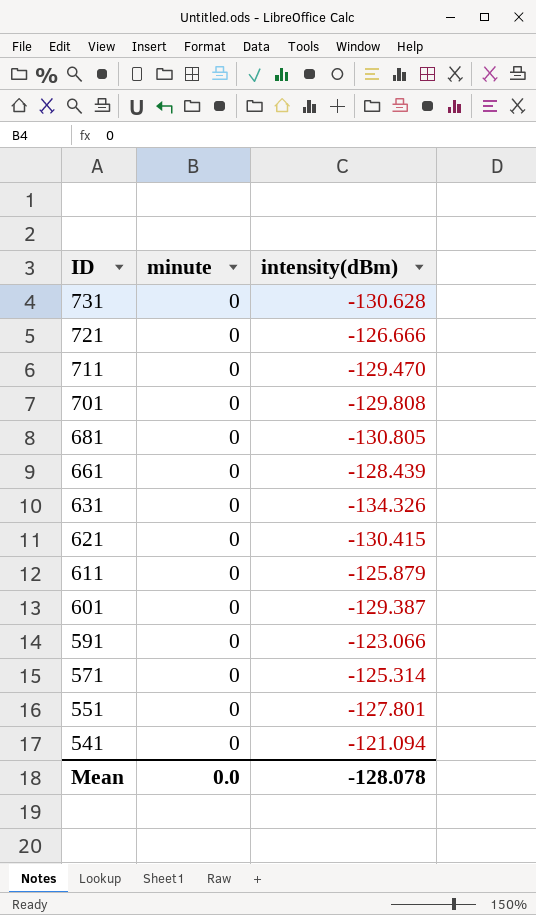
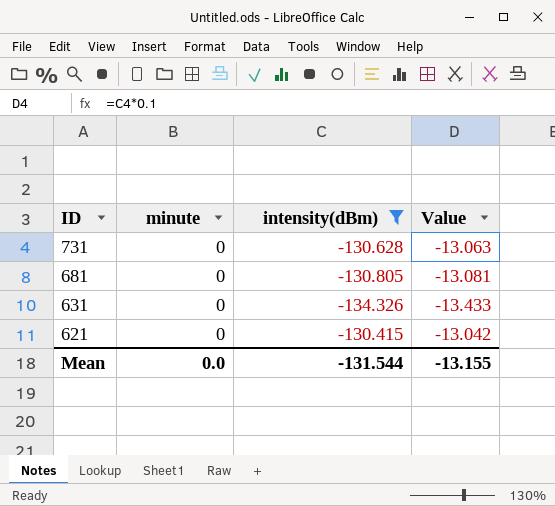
filter: none -> intensity(dBm) <= -130.415
column Value | formula: none -> [intensity(dBm)] * 0.1
Mean | intensity(dBm): -128.078 -> -131.544

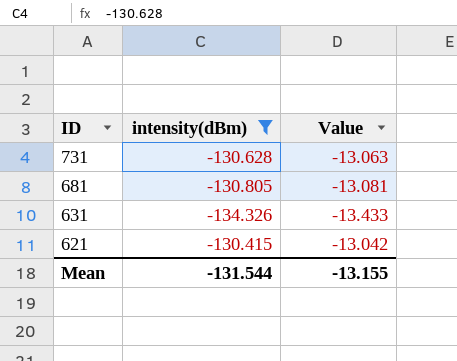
column minute | position: 2 -> none

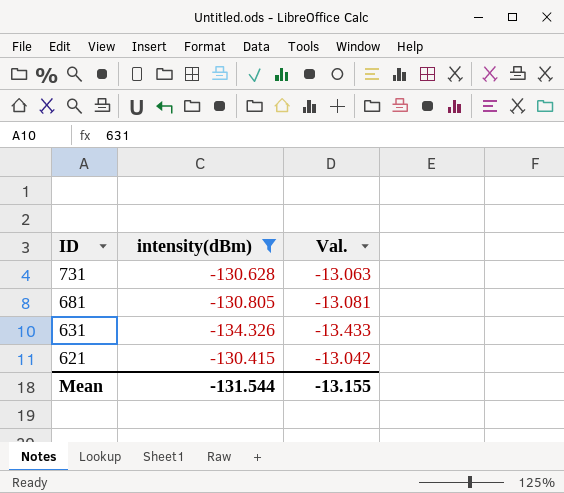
column name: Value -> Val.

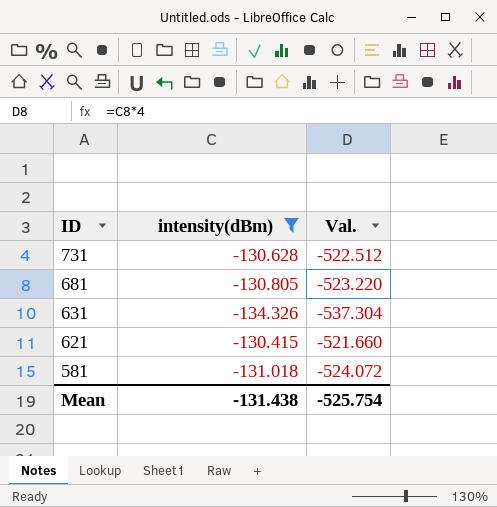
column Val. | formula: [intensity(dBm)] * 0.1 -> [intensity(dBm)] * 4
row 581: none -> -131.018 | -524.072
Mean | intensity(dBm): -131.544 -> -131.438
Mean | Val.: -13.155 -> -525.754

